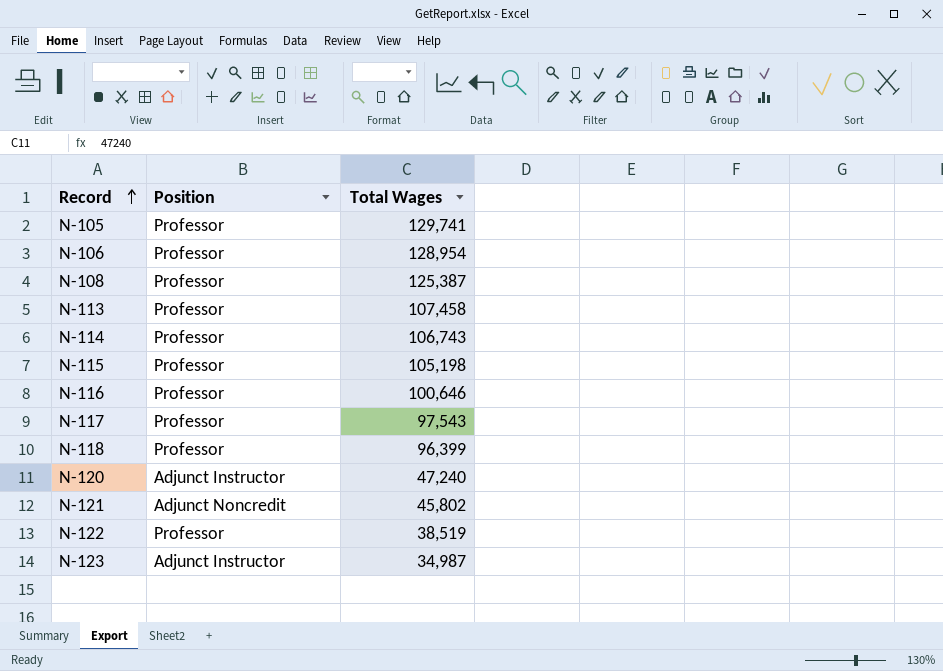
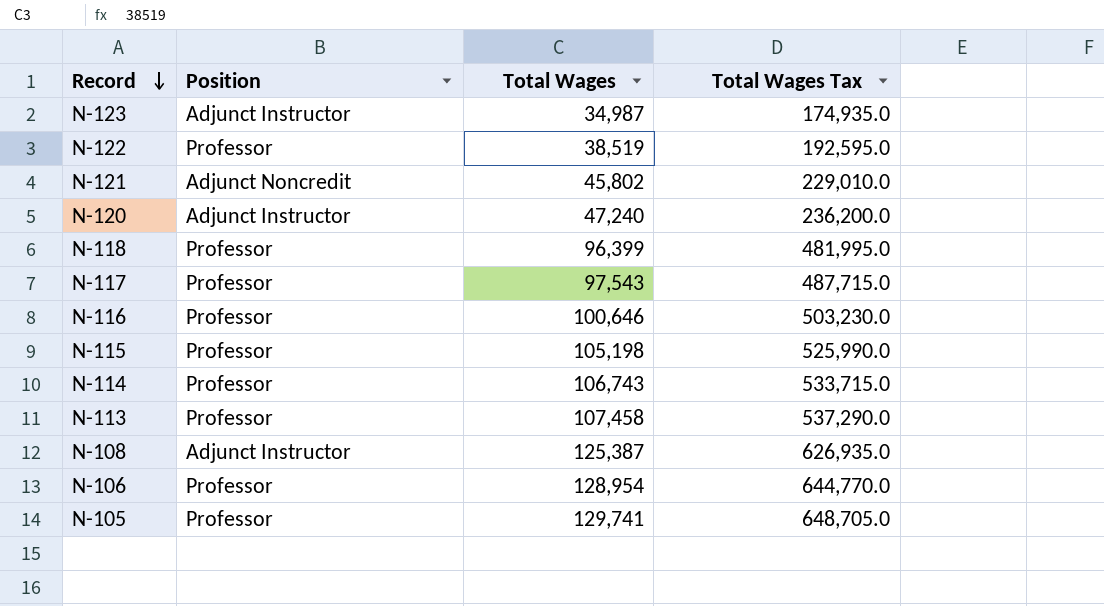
row order: Record ascending -> Record descending
column Total Wages Tax | formula: none -> [Total Wages] * 5
N-108 | Position: Professor -> Adjunct Instructor

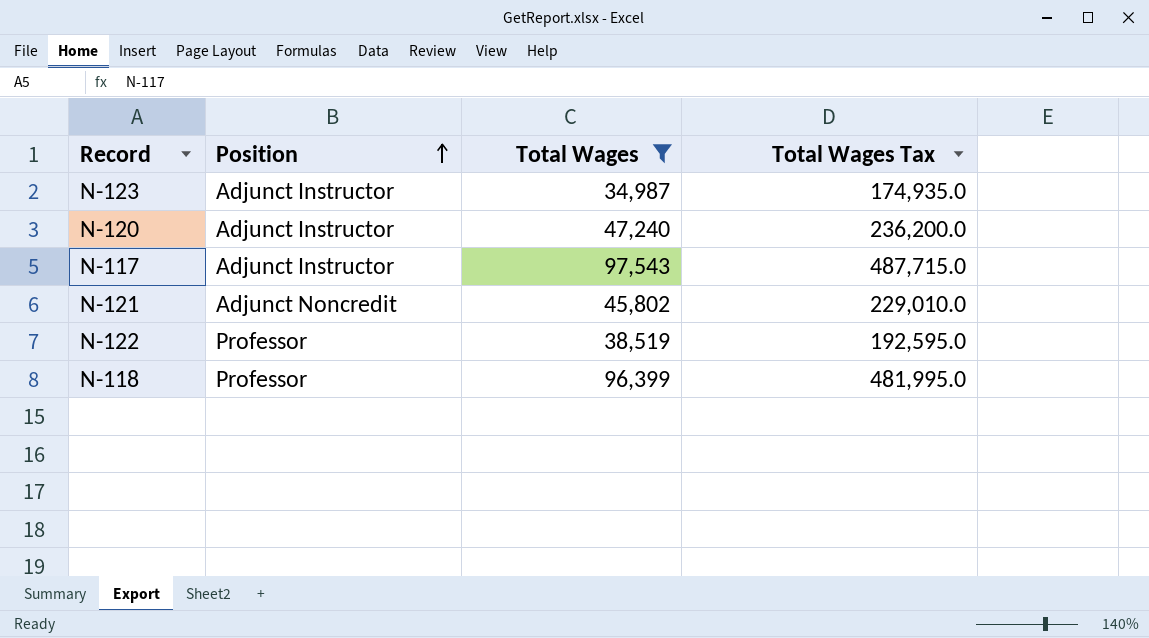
filter: none -> Total Wages <= 97,543
row order: Record descending -> Position ascending
N-117 | Position: Professor -> Adjunct Instructor

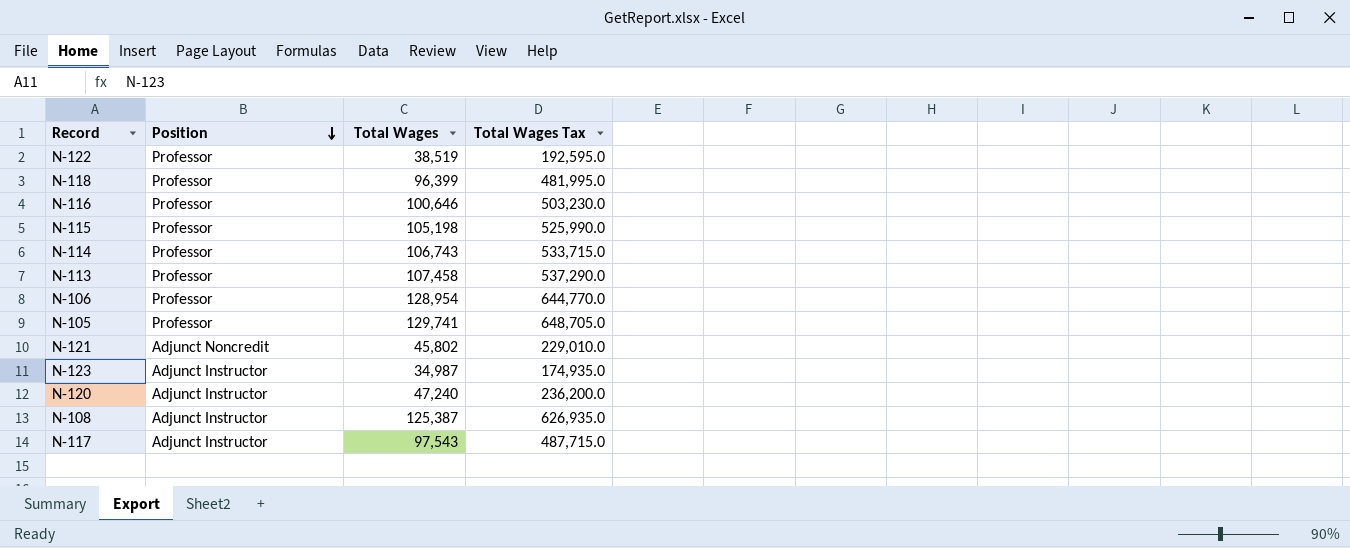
filter: Total Wages <= 97,543 -> none
row order: Position ascending -> Position descending

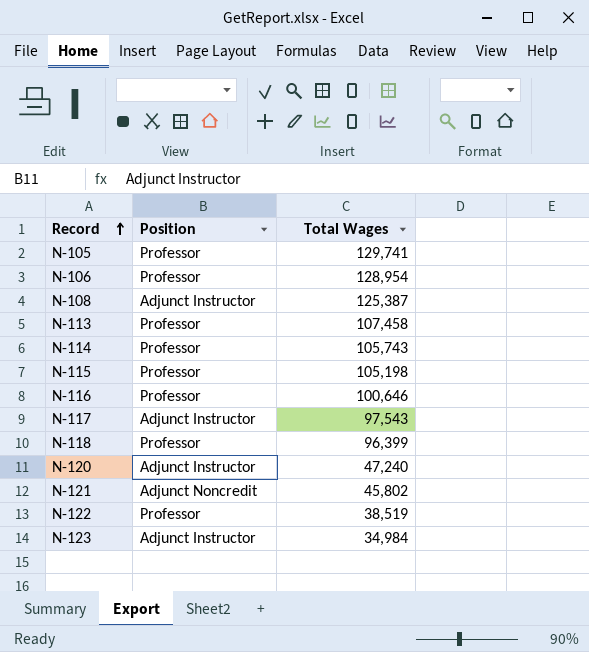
row order: Position descending -> Record ascending
column Total Wages Tax | formula: [Total Wages] * 5 -> none
N-114 | Total Wages: 106,743 -> 105,743
N-123 | Total Wages: 34,987 -> 34,984

